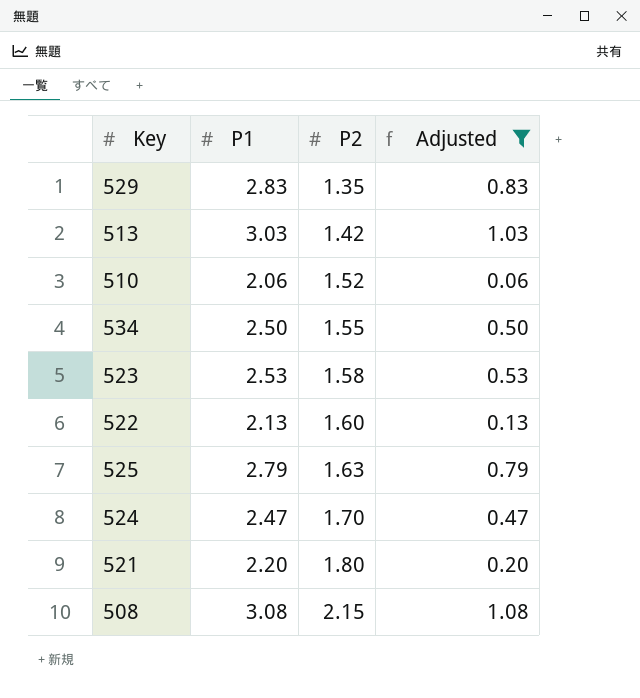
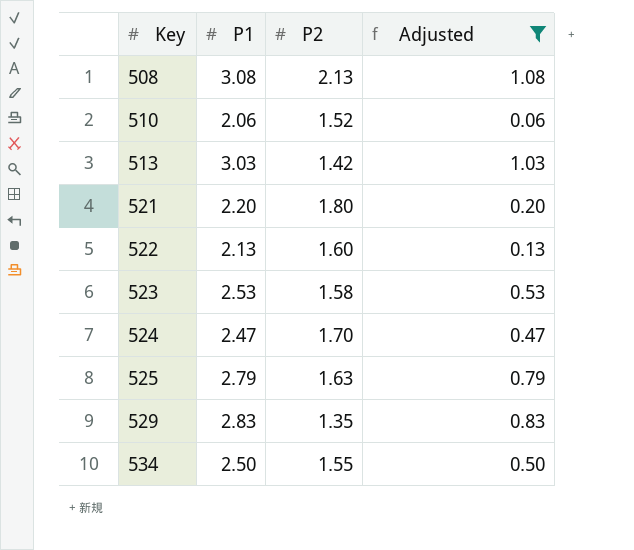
row order: P2 ascending -> Key ascending
508 | P2: 2.15 -> 2.13

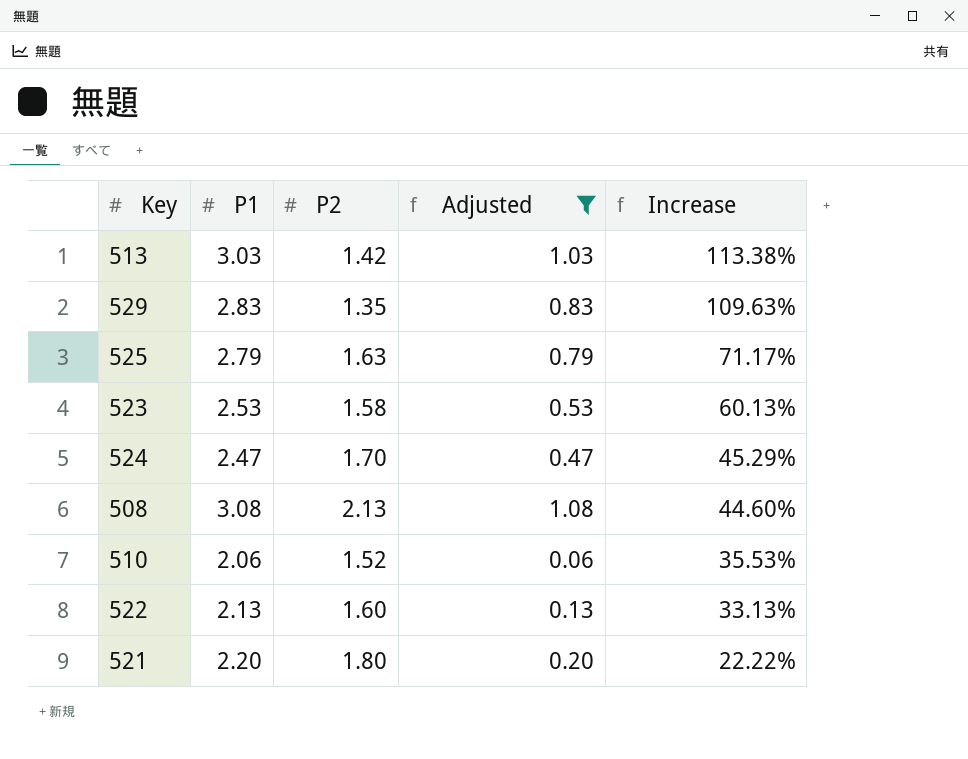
row order: Key ascending -> Increase descending
column Increase | formula: none -> ([P1] - [P2]) / [P2]
row 534: 2.50 | 1.55 | 0.50 -> none

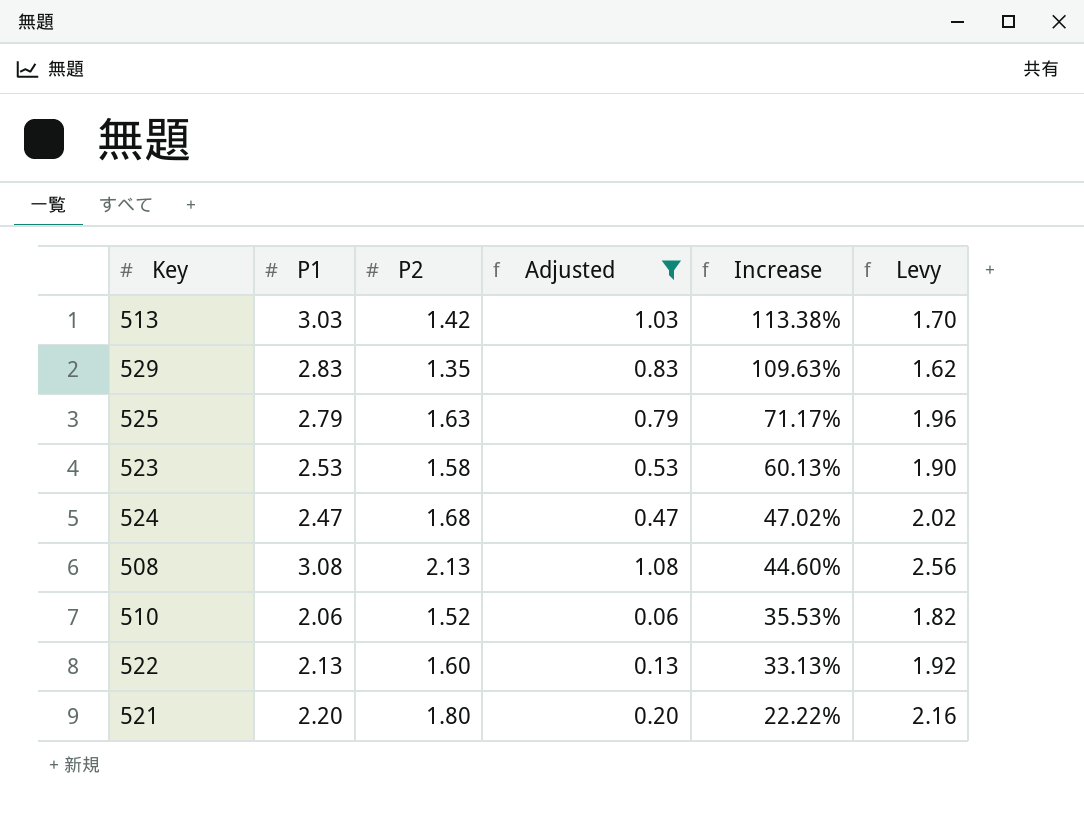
column Levy | formula: none -> [P2] * 1.2
524 | P2: 1.70 -> 1.68
524 | Increase: 45.29% -> 47.02%

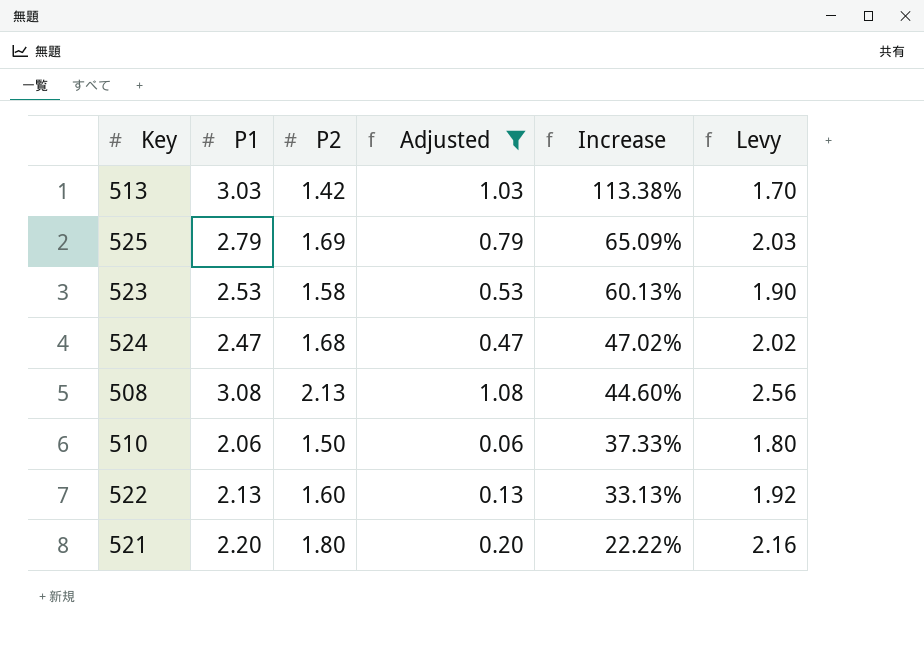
row 529: 2.83 | 1.35 | 0.83 | 109.63% | 1.62 -> none
525 | P2: 1.63 -> 1.69
525 | Increase: 71.17% -> 65.09%
525 | Levy: 1.96 -> 2.03
510 | P2: 1.52 -> 1.50
510 | Increase: 35.53% -> 37.33%
510 | Levy: 1.82 -> 1.80

